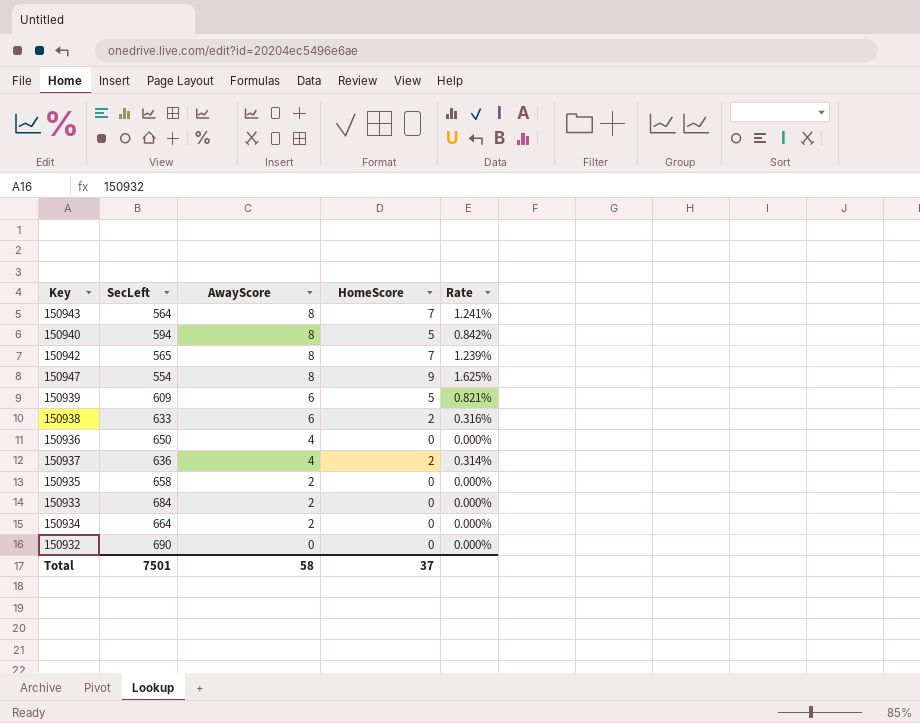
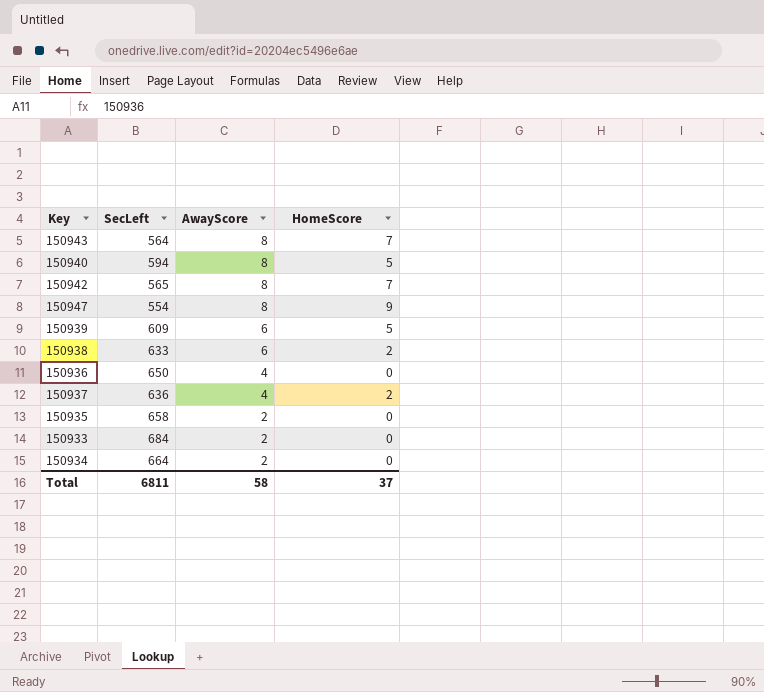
column Rate | formula: [HomeScore] / [SecLeft] -> none
row 150932: 690 | 0 | 0 | 0.000% -> none
Total | SecLeft: 7501 -> 6811

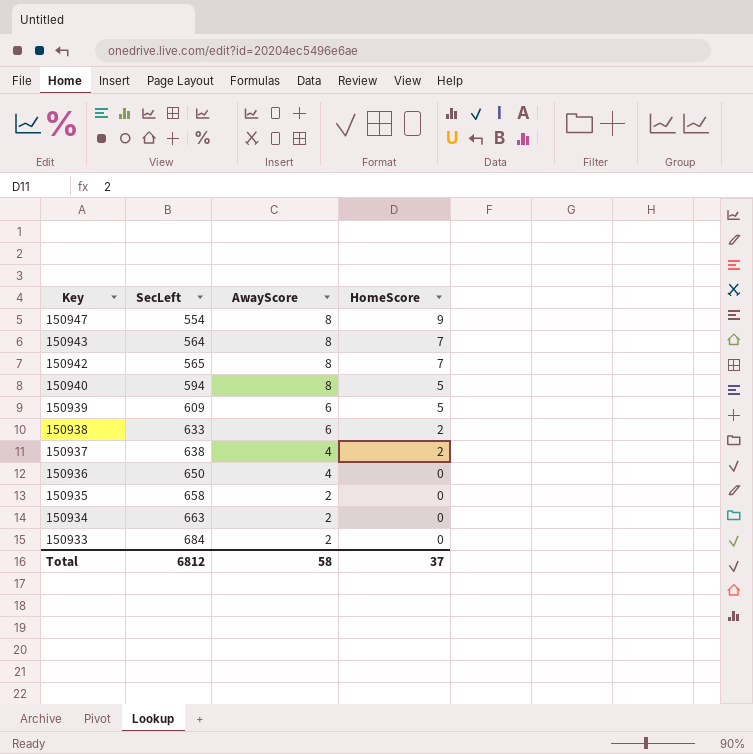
row order: AwayScore descending -> Key descending
150937 | SecLeft: 636 -> 638
150934 | SecLeft: 664 -> 663
Total | SecLeft: 6811 -> 6812

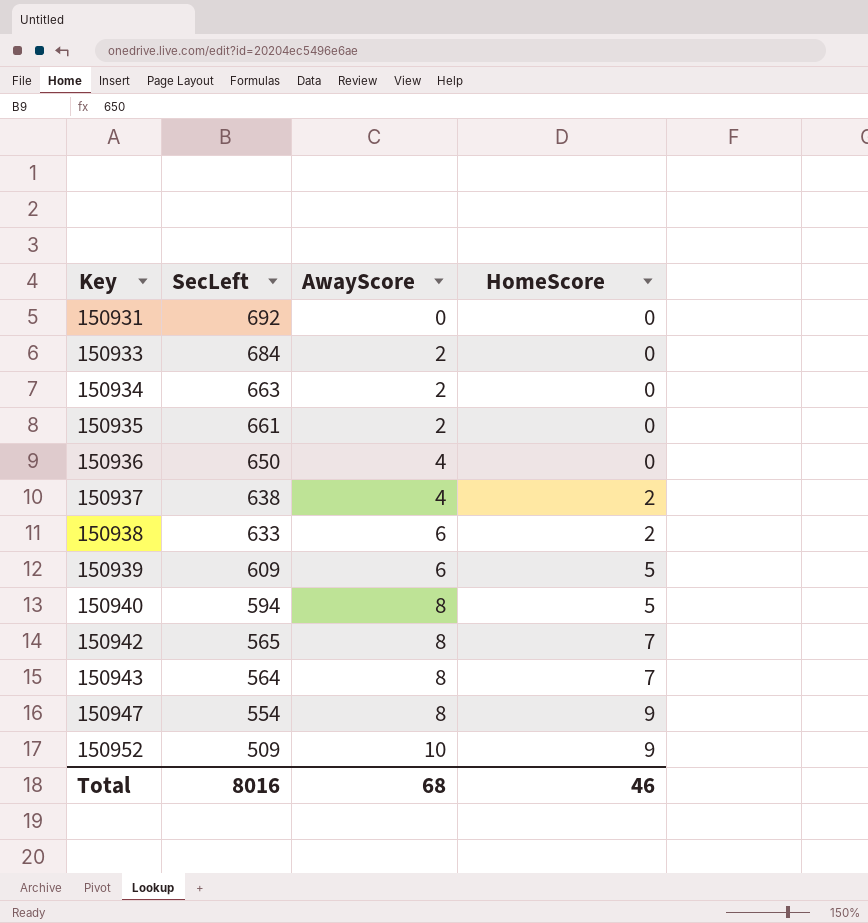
row order: Key descending -> Key ascending
row 150931: none -> 692 | 0 | 0
150935 | SecLeft: 658 -> 661
row 150952: none -> 509 | 10 | 9
Total | SecLeft: 6812 -> 8016
Total | AwayScore: 58 -> 68
Total | HomeScore: 37 -> 46

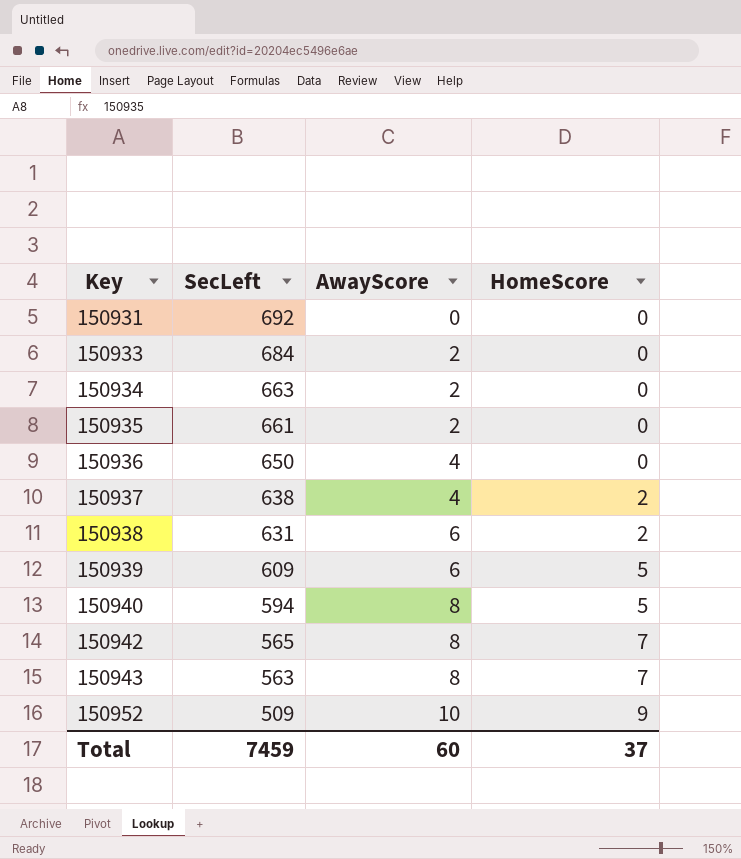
row 150947: 554 | 8 | 9 -> none
150938 | SecLeft: 633 -> 631
150943 | SecLeft: 564 -> 563
Total | SecLeft: 8016 -> 7459
Total | AwayScore: 68 -> 60
Total | HomeScore: 46 -> 37

